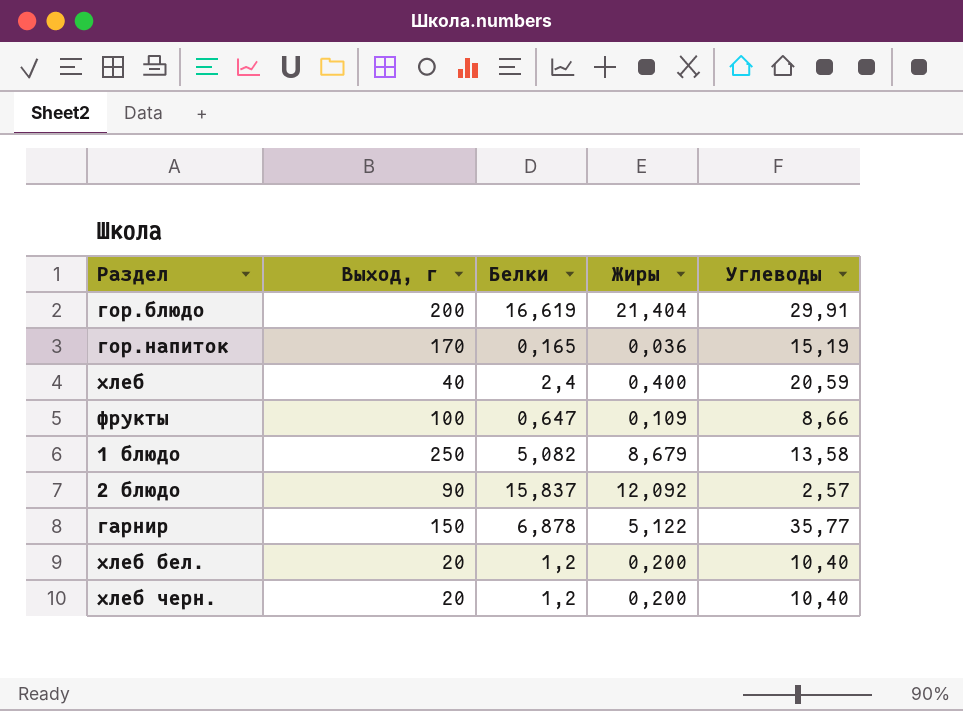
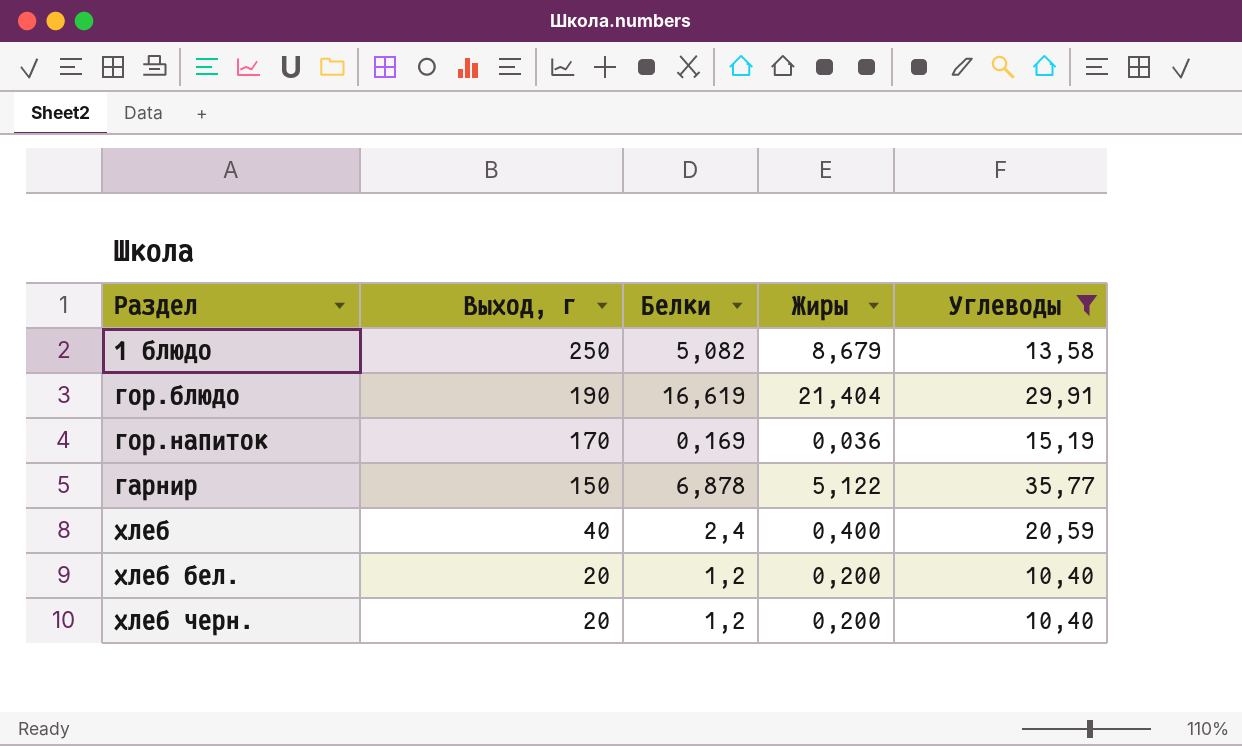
filter: none -> Углеводы >= 10,40
row order: none -> Выход, г descending
гор.блюдо | Выход, г: 200 -> 190
гор.напиток | Белки: 0,165 -> 0,169

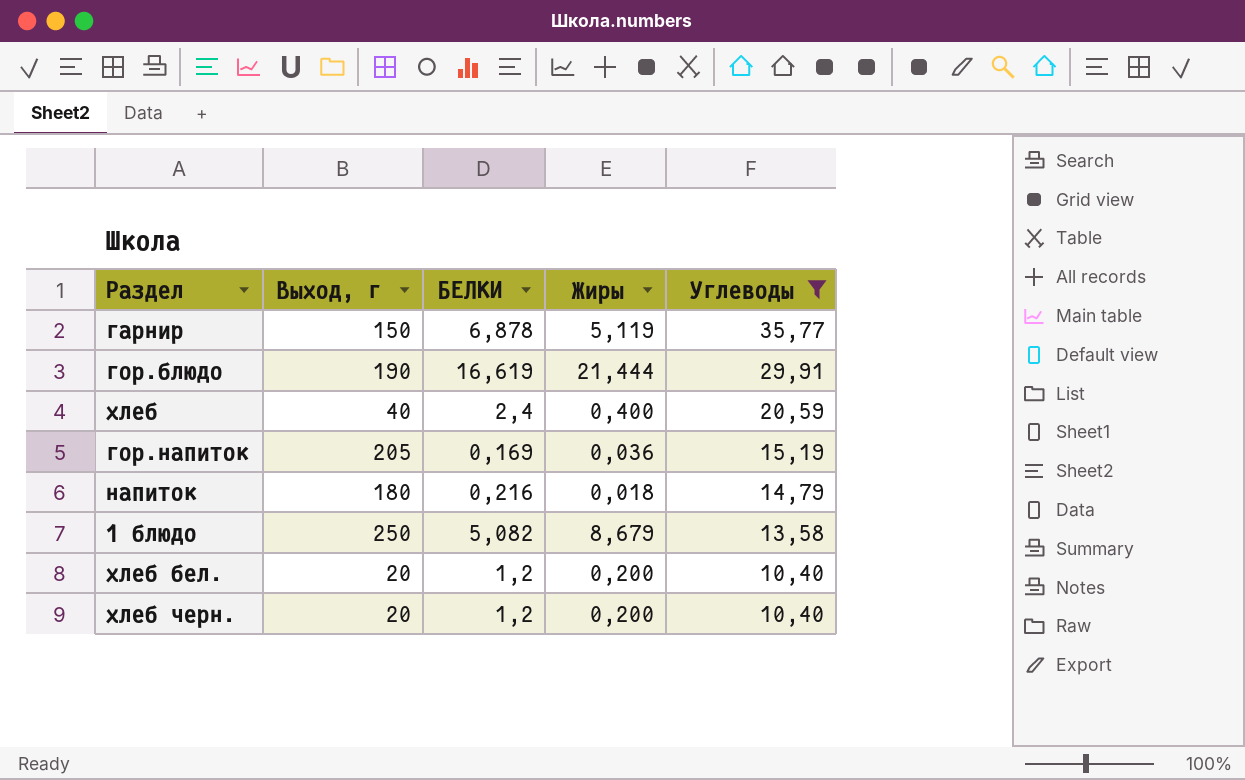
row order: Выход, г descending -> Углеводы descending
column name: Белки -> БЕЛКИ
гарнир | Жиры: 5,122 -> 5,119
гор.блюдо | Жиры: 21,404 -> 21,444
гор.напиток | Выход, г: 170 -> 205
row напиток: none -> 180 | 0,216 | 0,018 | 14,79

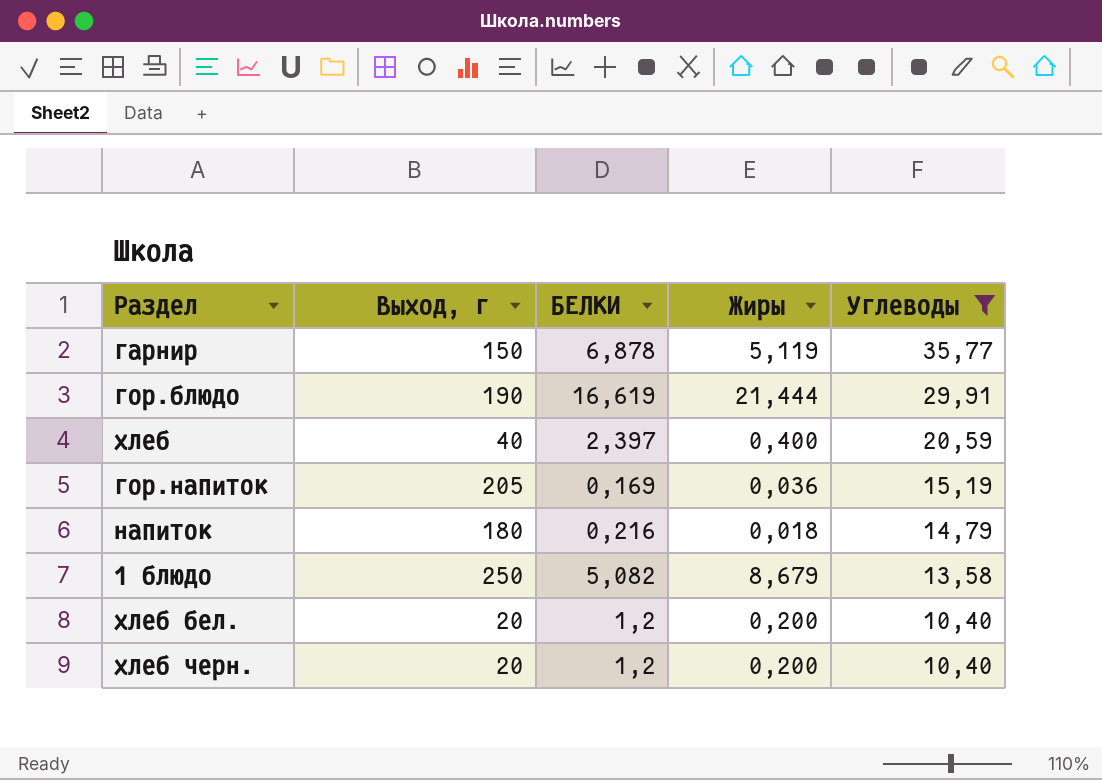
хлеб | БЕЛКИ: 2,4 -> 2,397

